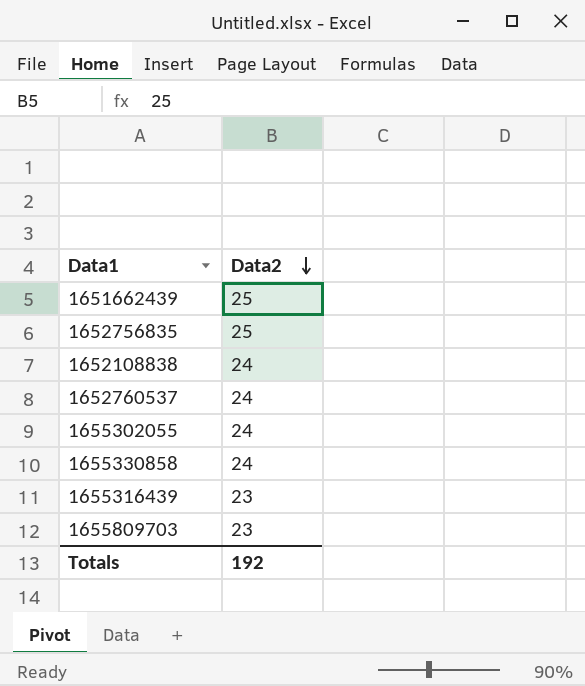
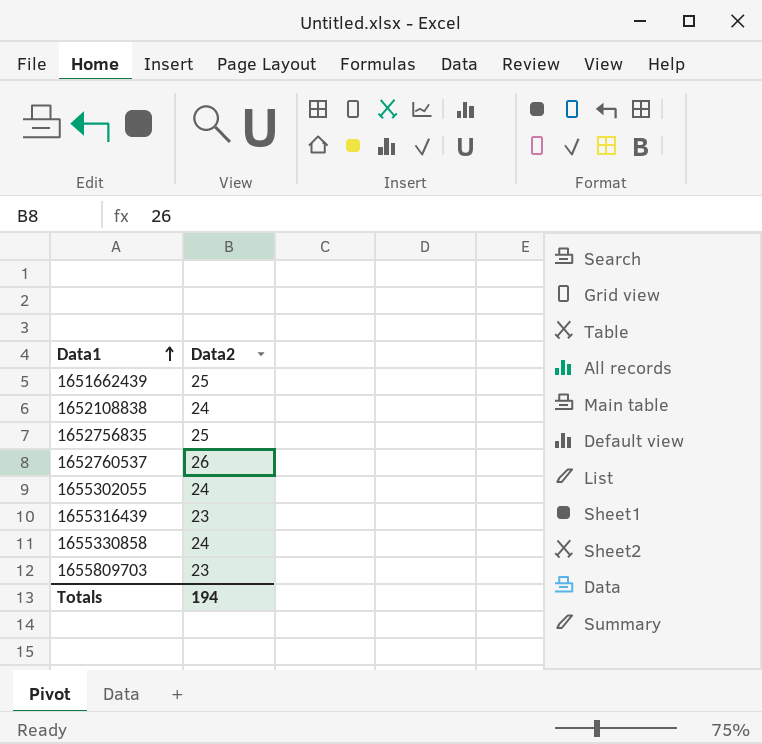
row order: Data2 descending -> Data1 ascending
1652760537 | Data2: 24 -> 26
Totals | Data2: 192 -> 194

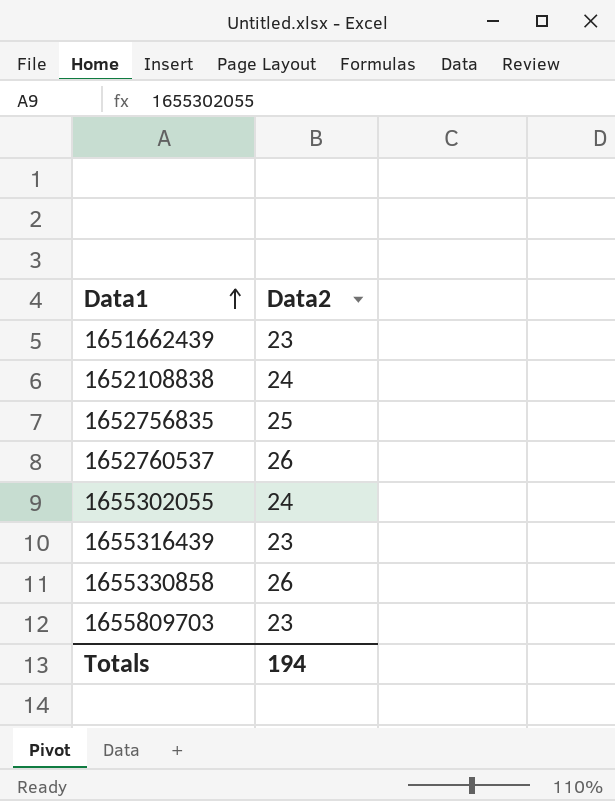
1651662439 | Data2: 25 -> 23
1655330858 | Data2: 24 -> 26

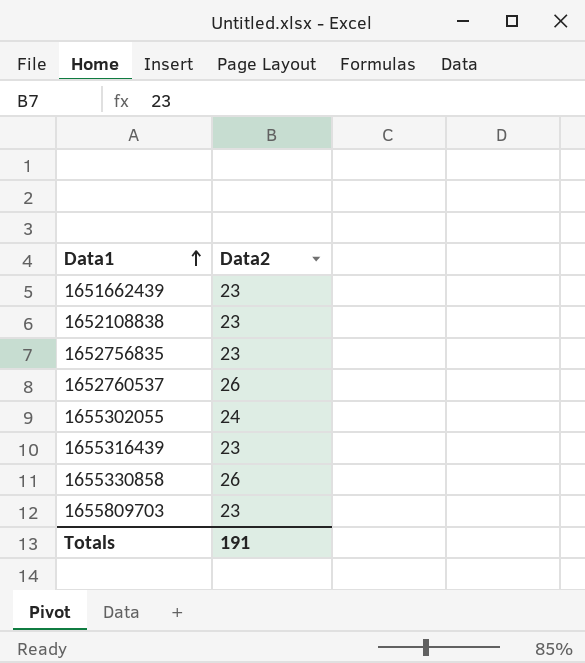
1652108838 | Data2: 24 -> 23
1652756835 | Data2: 25 -> 23
Totals | Data2: 194 -> 191

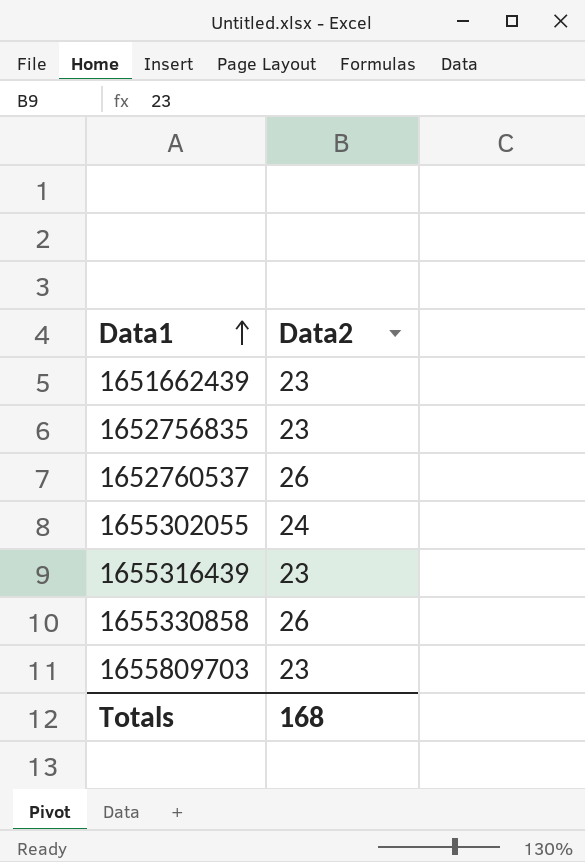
row 1652108838: 23 -> none
Totals | Data2: 191 -> 168

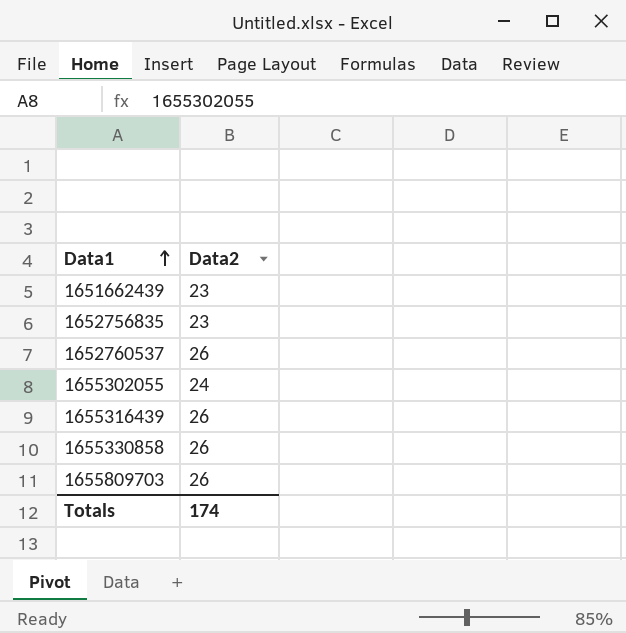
1655316439 | Data2: 23 -> 26
1655809703 | Data2: 23 -> 26
Totals | Data2: 168 -> 174

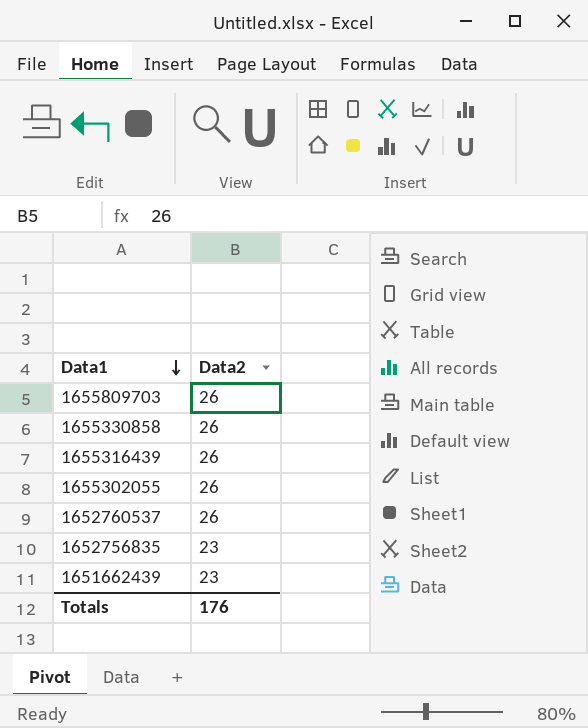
row order: Data1 ascending -> Data1 descending
1655302055 | Data2: 24 -> 26
Totals | Data2: 174 -> 176

